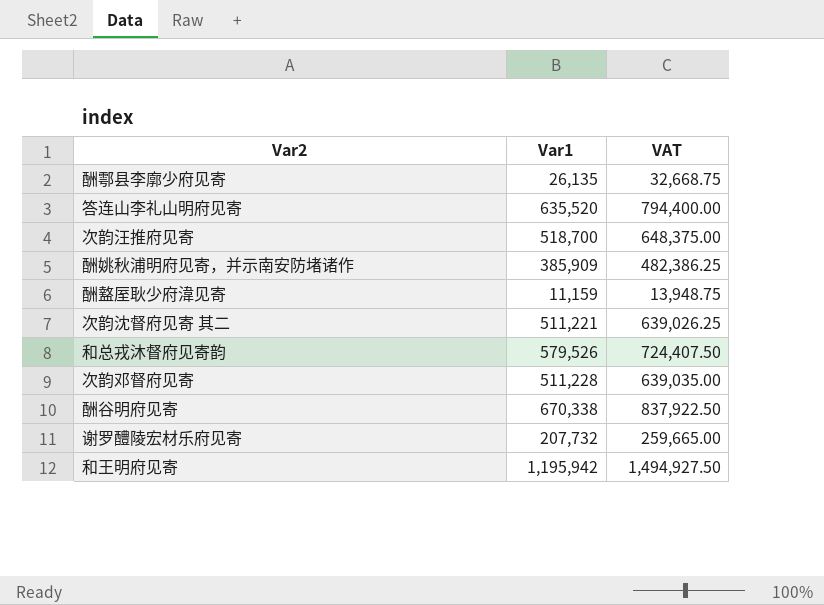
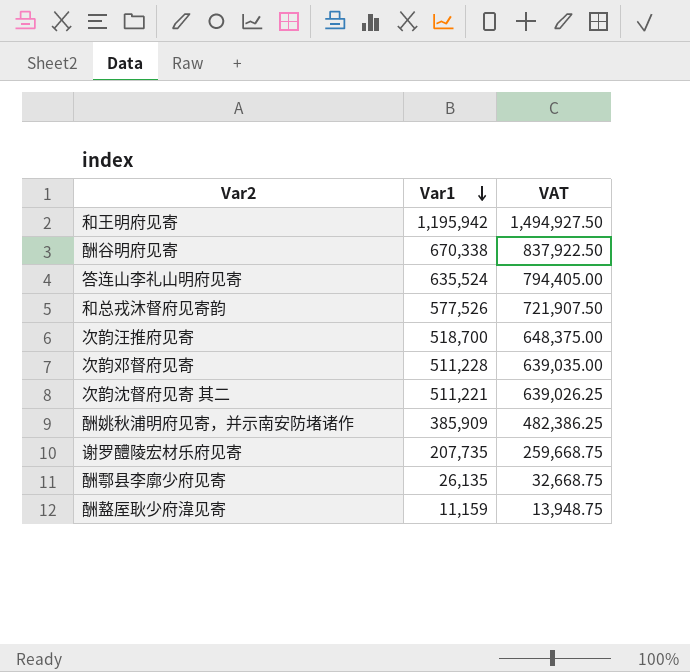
row order: none -> Var1 descending
答连山李礼山明府见寄 | Var1: 635,520 -> 635,524
答连山李礼山明府见寄 | VAT: 794,400.00 -> 794,405.00
和总戎沐督府见寄韵 | Var1: 579,526 -> 577,526
和总戎沐督府见寄韵 | VAT: 724,407.50 -> 721,907.50
谢罗醴陵宏材乐府见寄 | Var1: 207,732 -> 207,735
谢罗醴陵宏材乐府见寄 | VAT: 259,665.00 -> 259,668.75

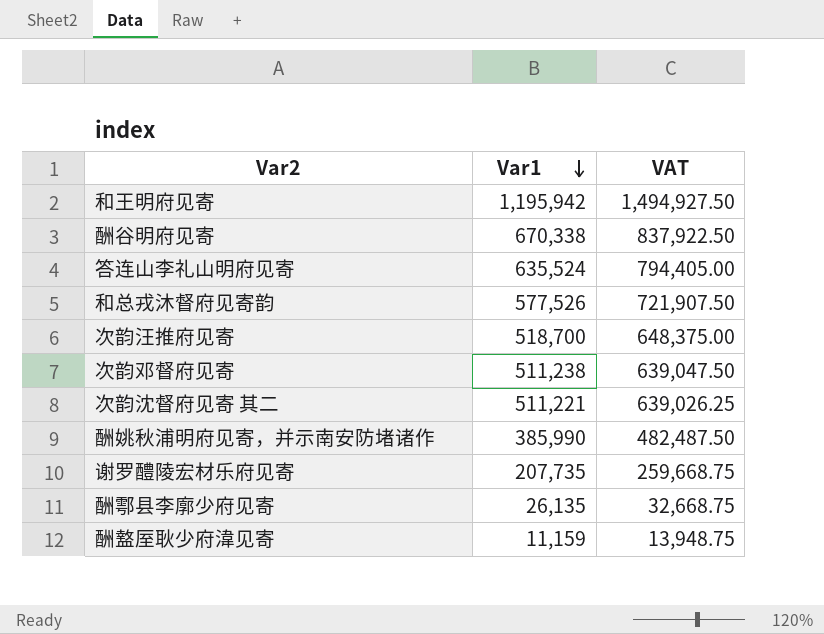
次韵邓督府见寄 | Var1: 511,228 -> 511,238
次韵邓督府见寄 | VAT: 639,035.00 -> 639,047.50
酬姚秋浦明府见寄，并示南安防堵诸作 | Var1: 385,909 -> 385,990
酬姚秋浦明府见寄，并示南安防堵诸作 | VAT: 482,386.25 -> 482,487.50

